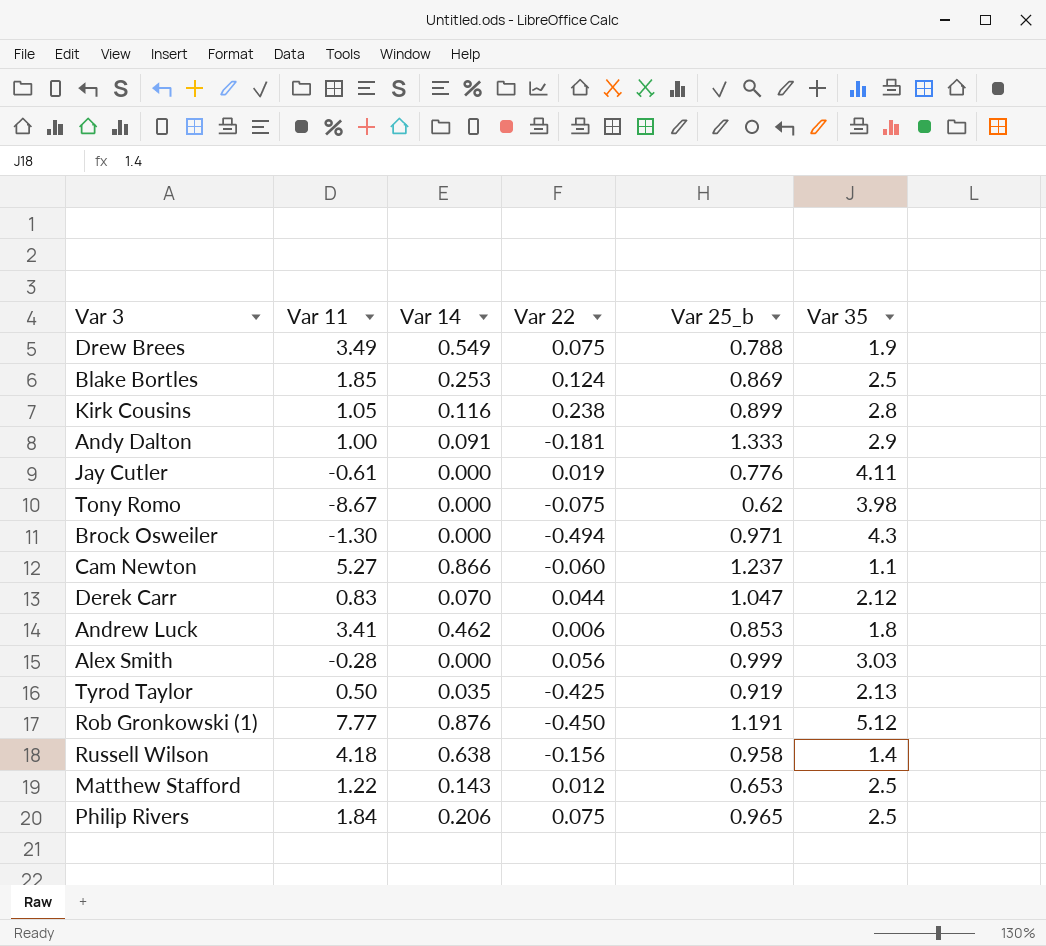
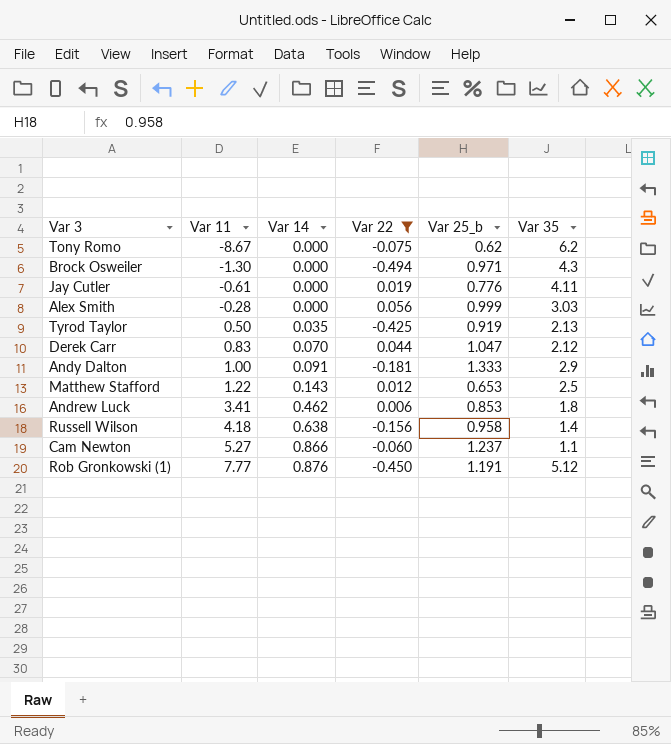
filter: none -> Var 22 <= 0.056
row order: none -> Var 11 ascending
Tony Romo | Var 35: 3.98 -> 6.2

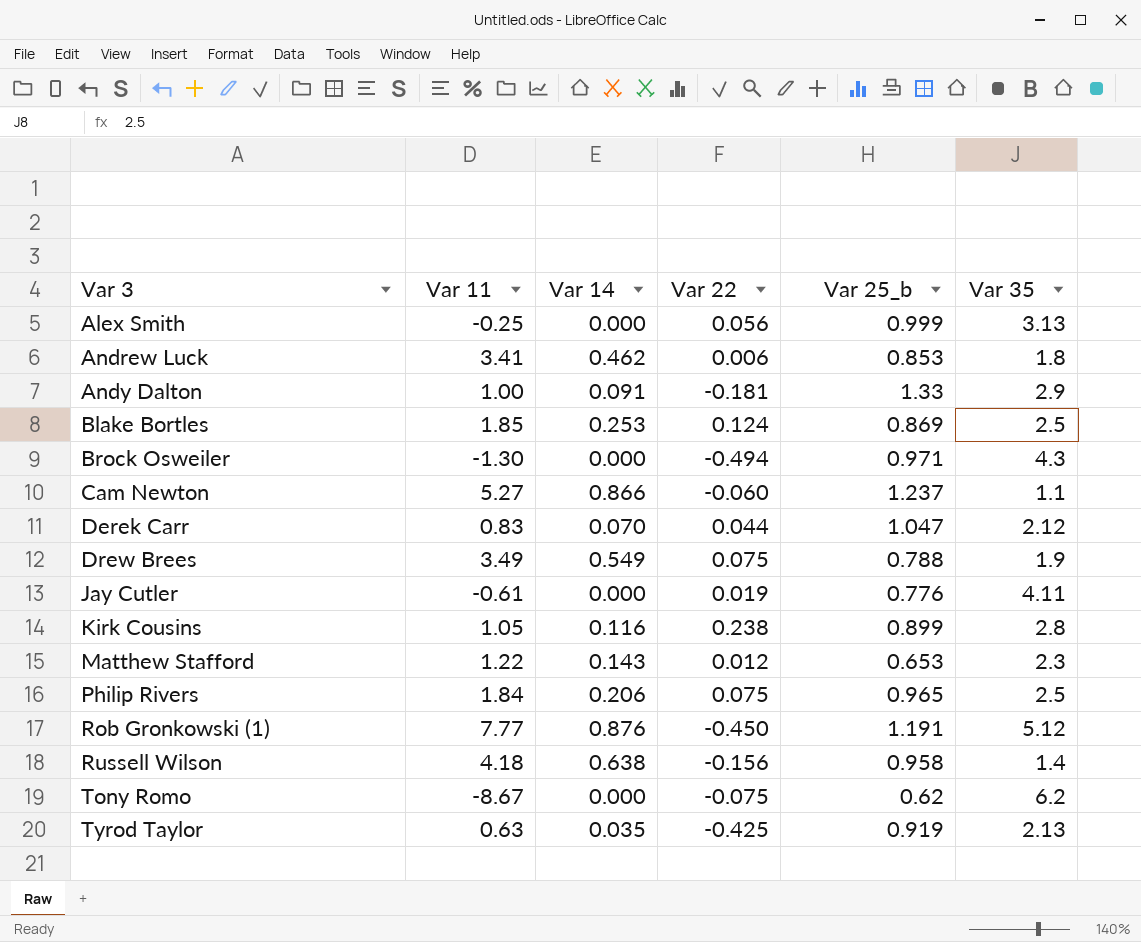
filter: Var 22 <= 0.056 -> none
row order: Var 11 ascending -> Var 3 ascending
Alex Smith | Var 11: -0.28 -> -0.25
Alex Smith | Var 35: 3.03 -> 3.13
Andy Dalton | Var 25_b: 1.333 -> 1.33
Matthew Stafford | Var 35: 2.5 -> 2.3
Tyrod Taylor | Var 11: 0.50 -> 0.63

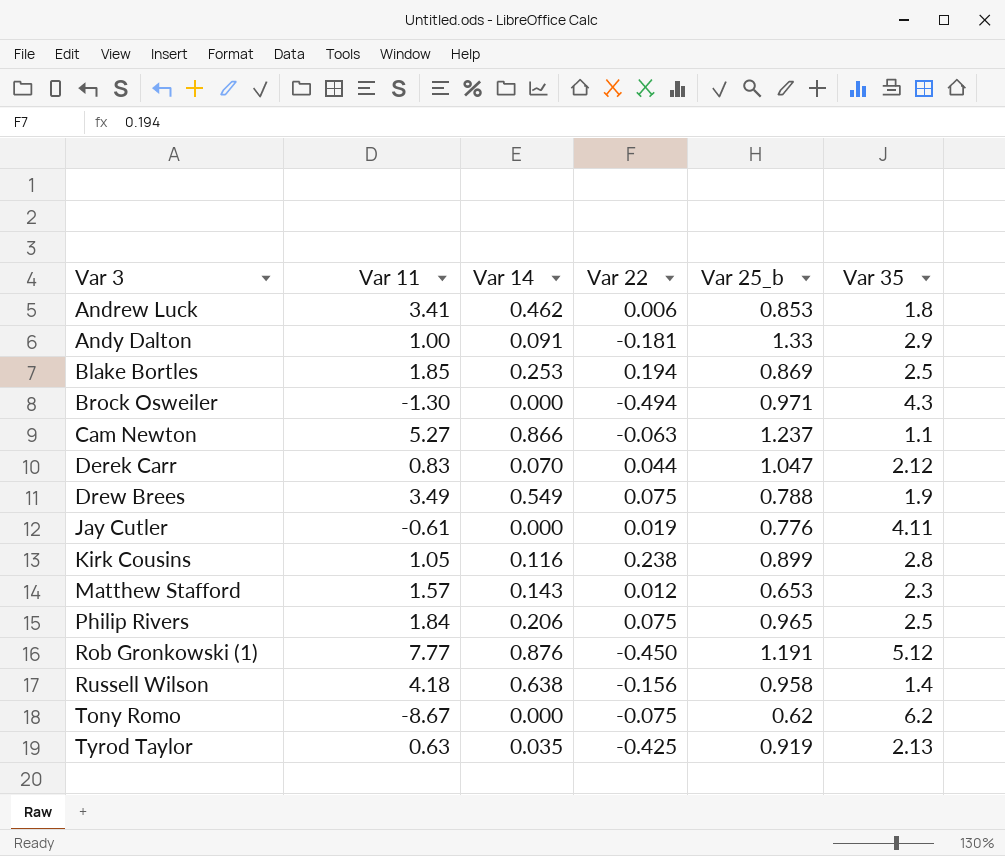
row Alex Smith: -0.25 | 0.000 | 0.056 | 0.999 | 3.13 -> none
Blake Bortles | Var 22: 0.124 -> 0.194
Cam Newton | Var 22: -0.060 -> -0.063
Matthew Stafford | Var 11: 1.22 -> 1.57

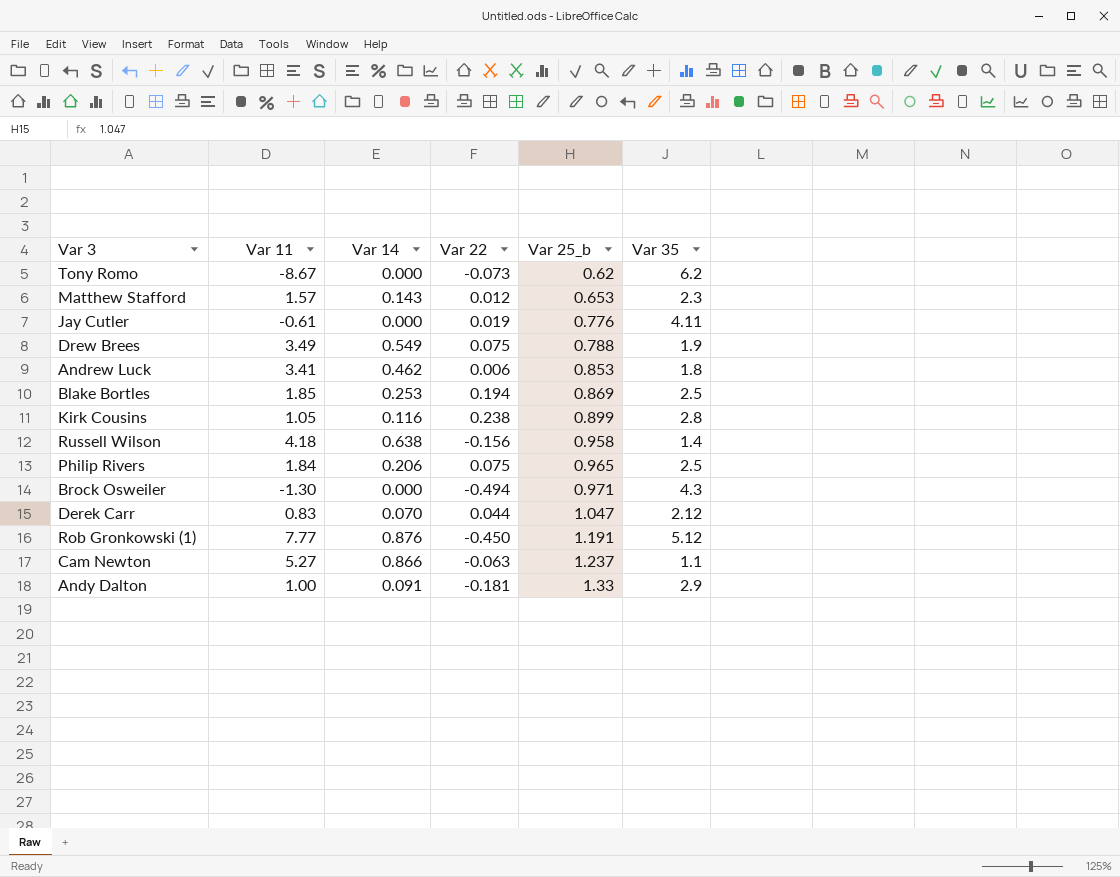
row order: Var 3 ascending -> Var 25_b ascending
row Tyrod Taylor: 0.63 | 0.035 | -0.425 | 0.919 | 2.13 -> none
Tony Romo | Var 22: -0.075 -> -0.073

